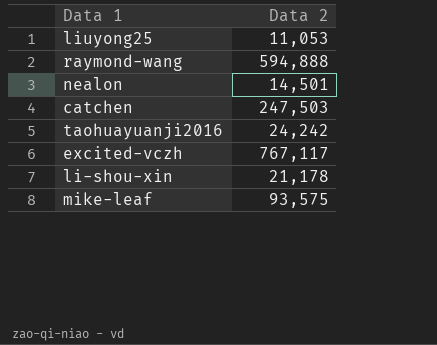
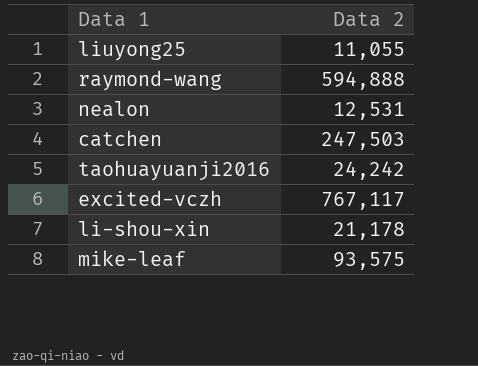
liuyong25 | Data 2: 11,053 -> 11,055
nealon | Data 2: 14,501 -> 12,531

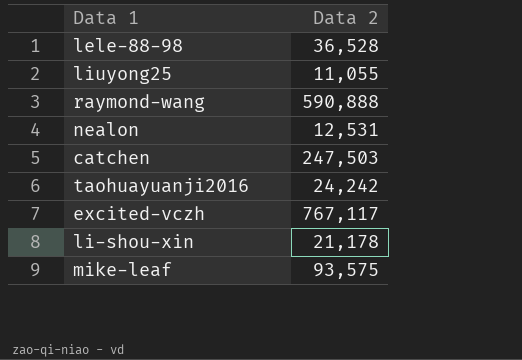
row lele-88-98: none -> 36,528
raymond-wang | Data 2: 594,888 -> 590,888

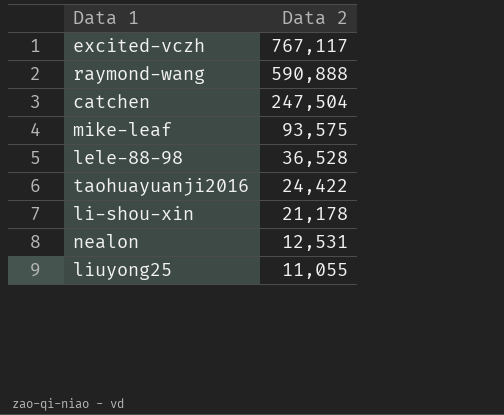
row order: none -> Data 2 descending
catchen | Data 2: 247,503 -> 247,504
taohuayuanji2016 | Data 2: 24,242 -> 24,422

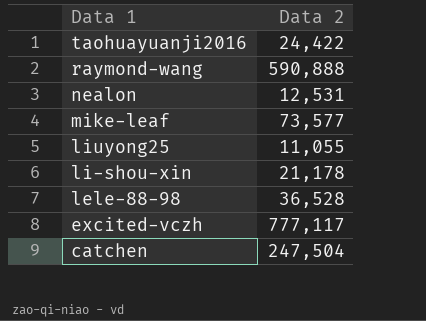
row order: Data 2 descending -> Data 1 descending
mike-leaf | Data 2: 93,575 -> 73,577
excited-vczh | Data 2: 767,117 -> 777,117

